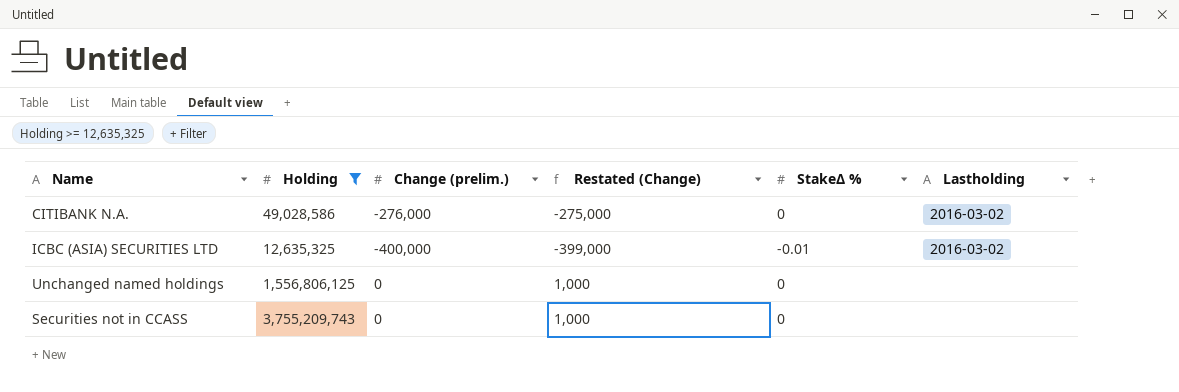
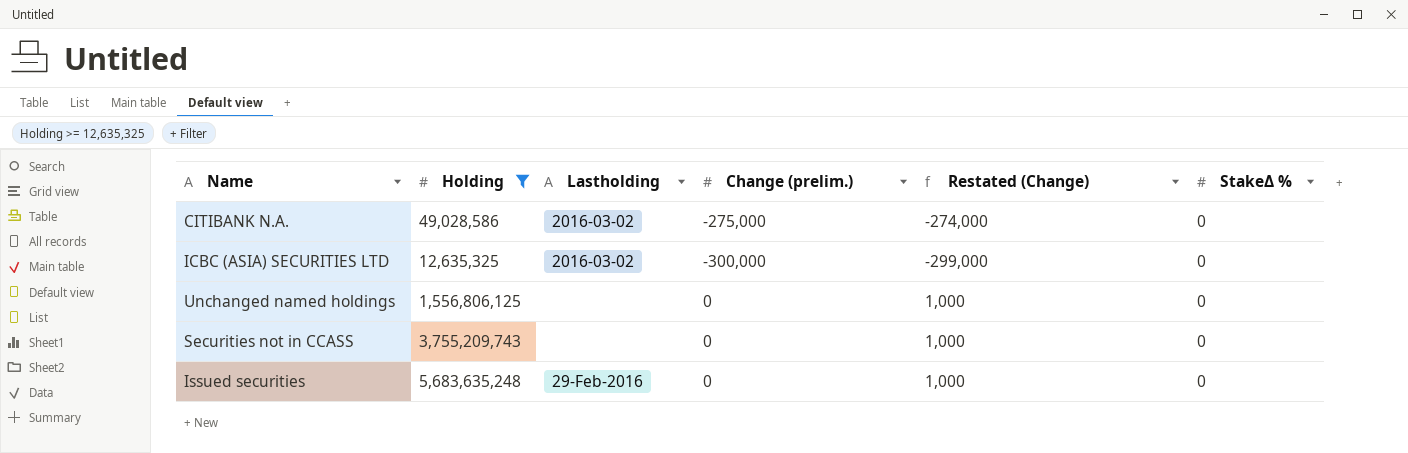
column Lastholding | position: 6 -> 3
CITIBANK N.A. | Change (prelim.): -276,000 -> -275,000
CITIBANK N.A. | Restated (Change): -275,000 -> -274,000
ICBC (ASIA) SECURITIES LTD | Change (prelim.): -400,000 -> -300,000
ICBC (ASIA) SECURITIES LTD | Restated (Change): -399,000 -> -299,000
ICBC (ASIA) SECURITIES LTD | StakeΔ %: -0.01 -> 0
row Issued securities: none -> 5,683,635,248 | 29-Feb-2016 | 0 | 1,000 | 0

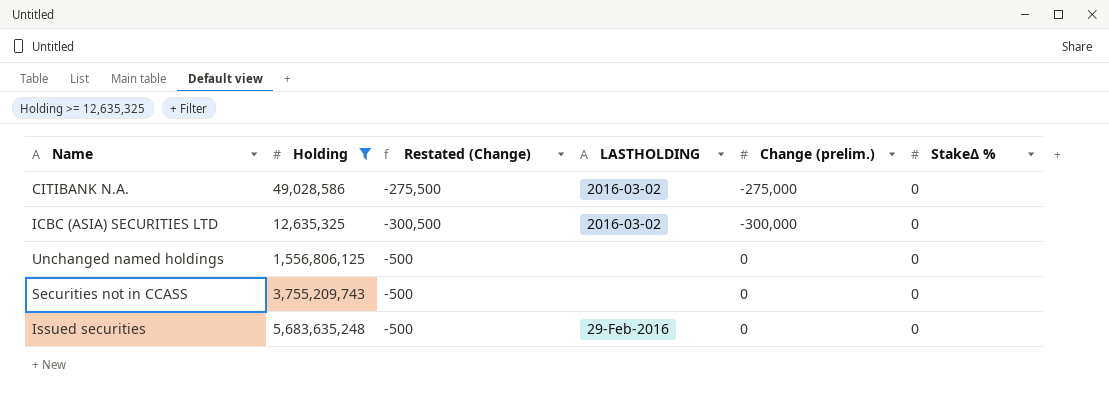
column Restated (Change) | formula: [Change (prelim.)] + 1000 -> [Change (prelim.)] - 500
column Restated (Change) | position: 5 -> 3
column name: Lastholding -> LASTHOLDING

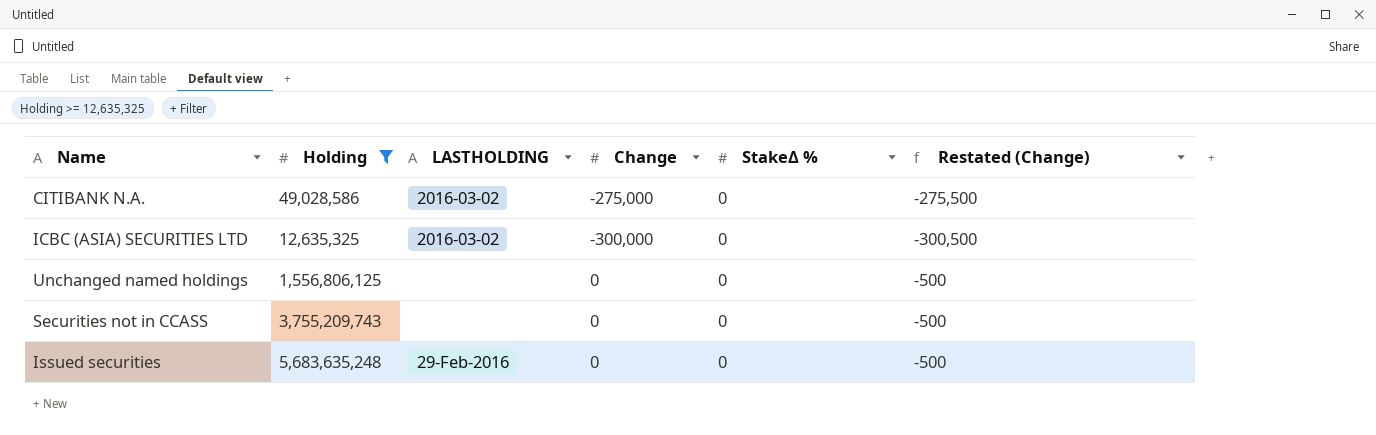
column name: Change (prelim.) -> Change
column Restated (Change) | position: 3 -> 6

